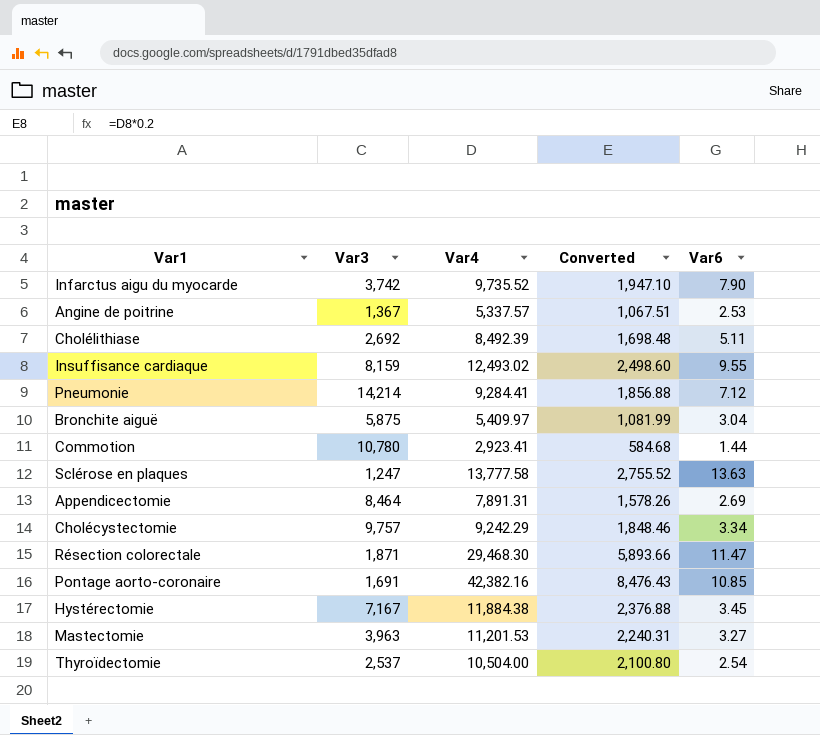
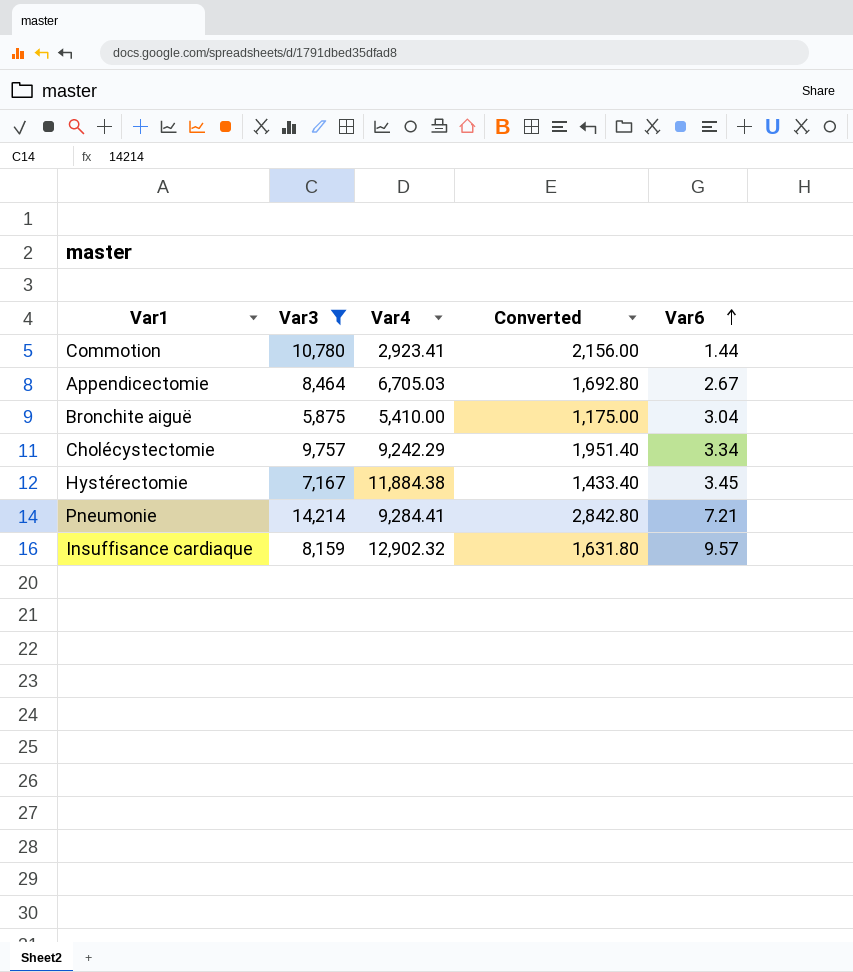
filter: none -> Var3 >= 5,875
row order: none -> Var6 ascending
column Converted | formula: [Var4] * 0.2 -> [Var3] * 0.2
Appendicectomie | Var4: 7,891.31 -> 6,705.03
Appendicectomie | Var6: 2.69 -> 2.67
Bronchite aiguë | Var4: 5,409.97 -> 5,410.00
Pneumonie | Var6: 7.12 -> 7.21
Insuffisance cardiaque | Var4: 12,493.02 -> 12,902.32
Insuffisance cardiaque | Var6: 9.55 -> 9.57

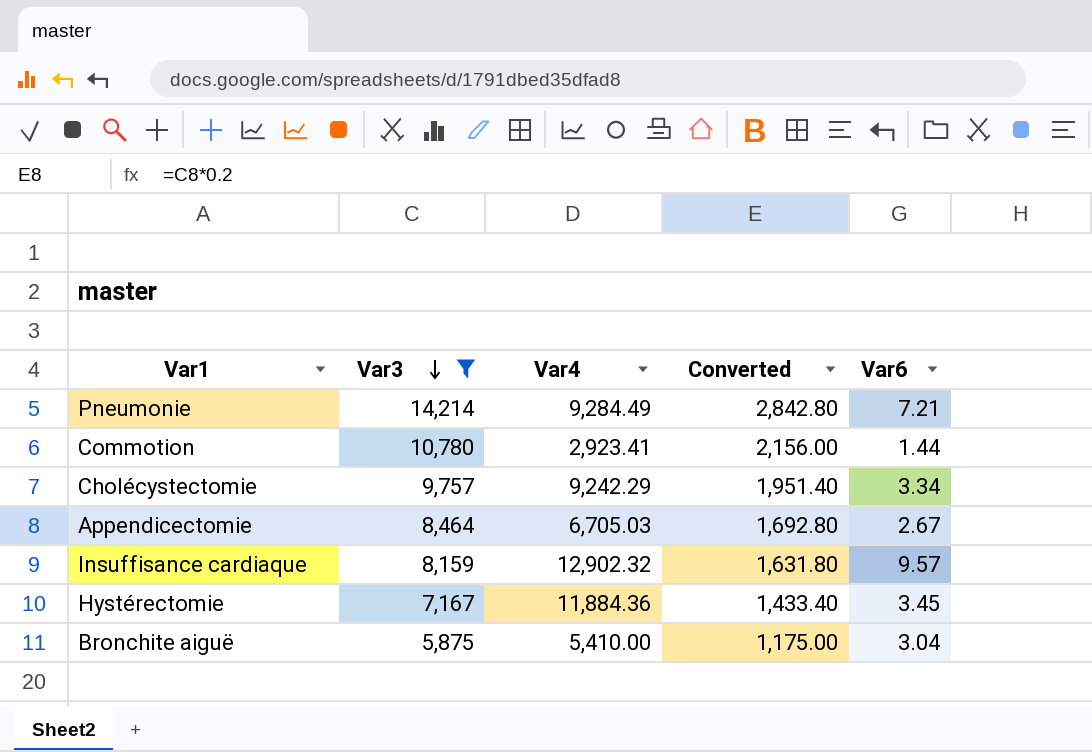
row order: Var6 ascending -> Var3 descending
Pneumonie | Var4: 9,284.41 -> 9,284.49
Hystérectomie | Var4: 11,884.38 -> 11,884.36

